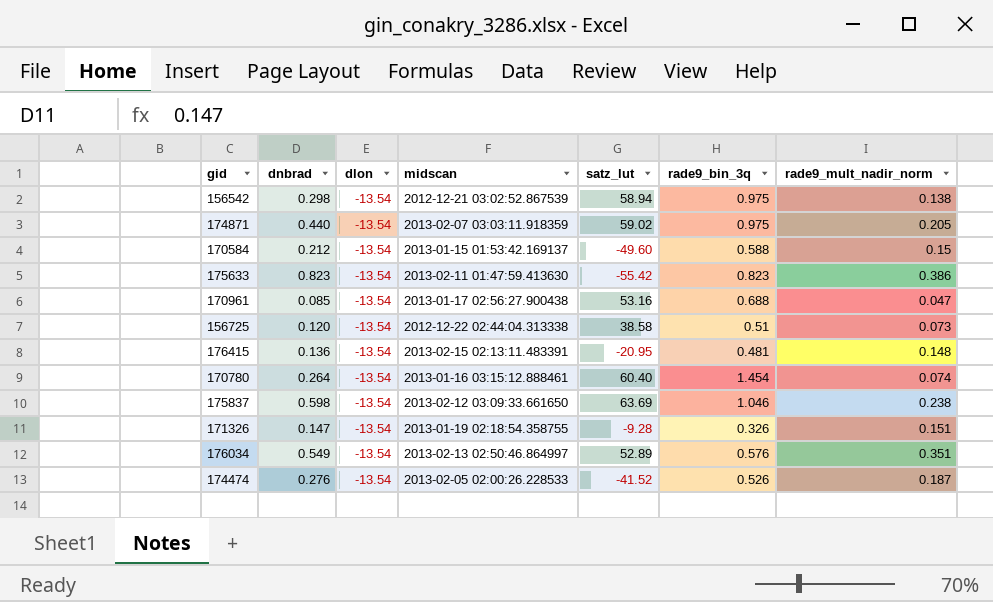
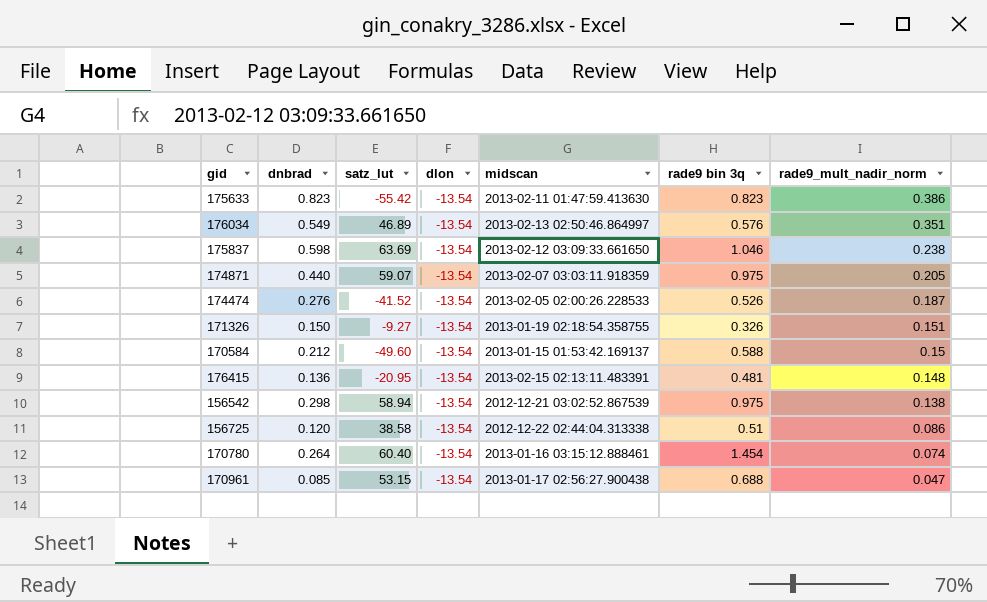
row order: none -> rade9_mult_nadir_norm descending
column satz_lut | position: 5 -> 3
column name: rade9_bin_3q -> rade9 bin 3q
176034 | satz_lut: 52.89 -> 46.89
174871 | satz_lut: 59.02 -> 59.07
171326 | dnbrad: 0.147 -> 0.150
171326 | satz_lut: -9.28 -> -9.27
156725 | rade9_mult_nadir_norm: 0.073 -> 0.086
170961 | satz_lut: 53.16 -> 53.15

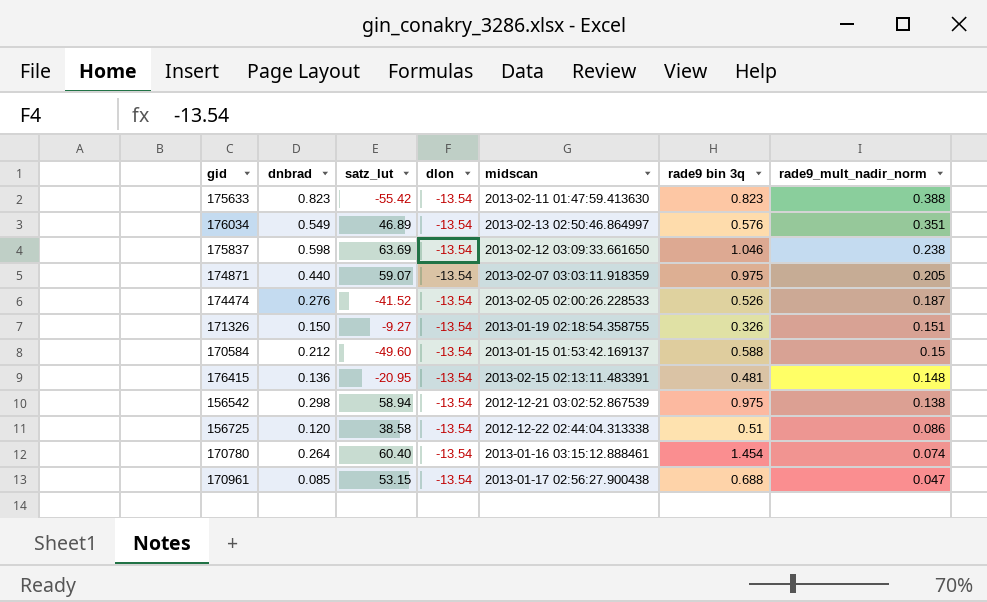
175633 | rade9_mult_nadir_norm: 0.386 -> 0.388

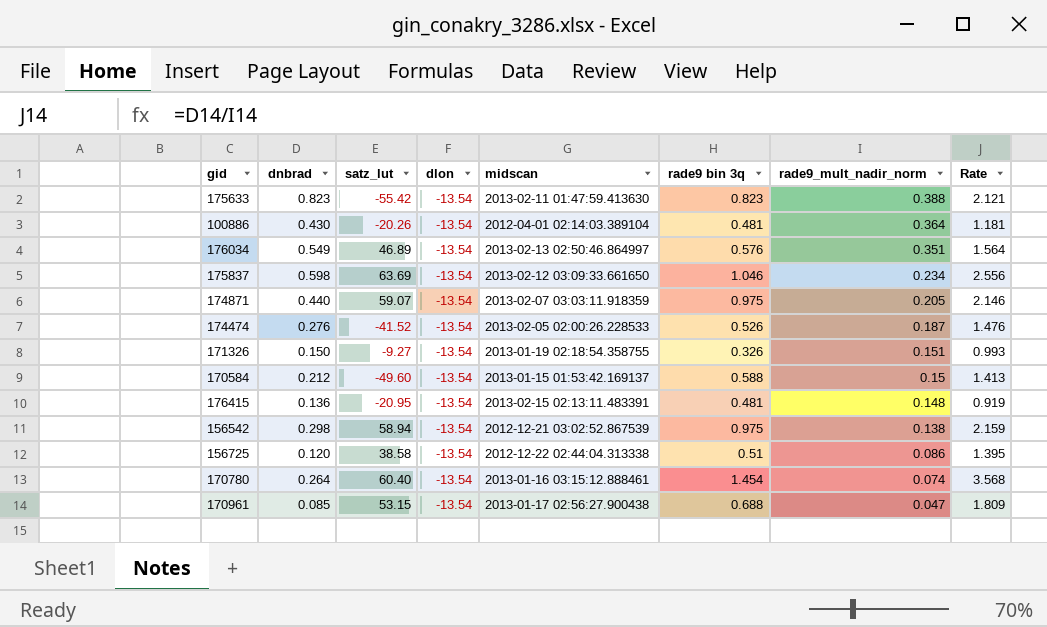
column Rate | formula: none -> [dnbrad] / [rade9_mult_nadir_norm]
row 100886: none -> 0.430 | -20.26 | -13.54 | 2012-04-01 02:14:03.389104 | 0.481 | 0.364 | 1.181
175837 | rade9_mult_nadir_norm: 0.238 -> 0.234

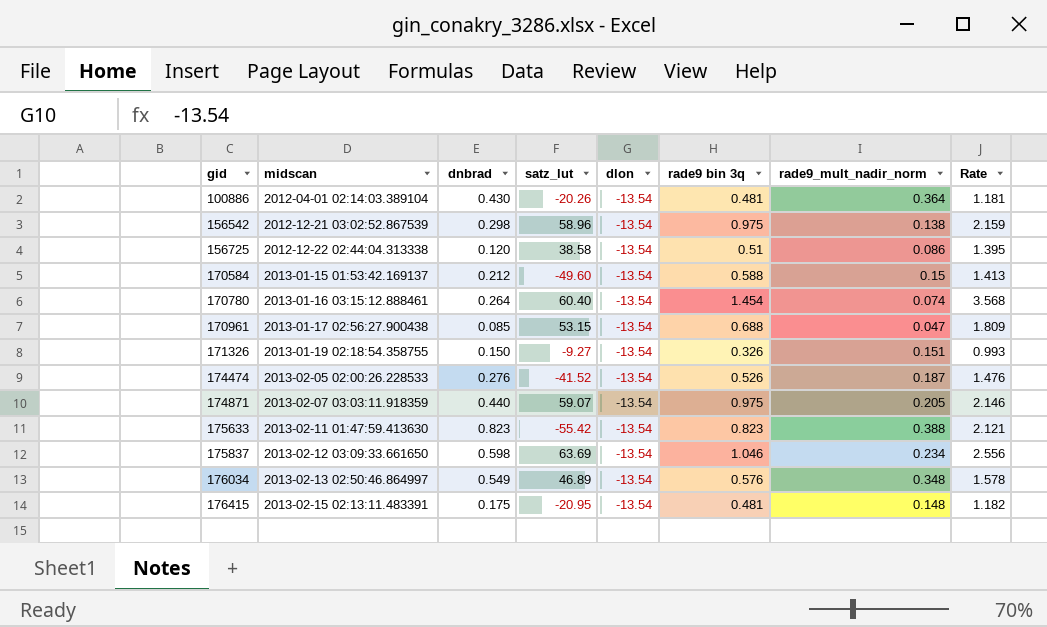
row order: rade9_mult_nadir_norm descending -> gid ascending
column midscan | position: 5 -> 2
156542 | satz_lut: 58.94 -> 58.96
176034 | rade9_mult_nadir_norm: 0.351 -> 0.348
176034 | Rate: 1.564 -> 1.578
176415 | dnbrad: 0.136 -> 0.175
176415 | Rate: 0.919 -> 1.182

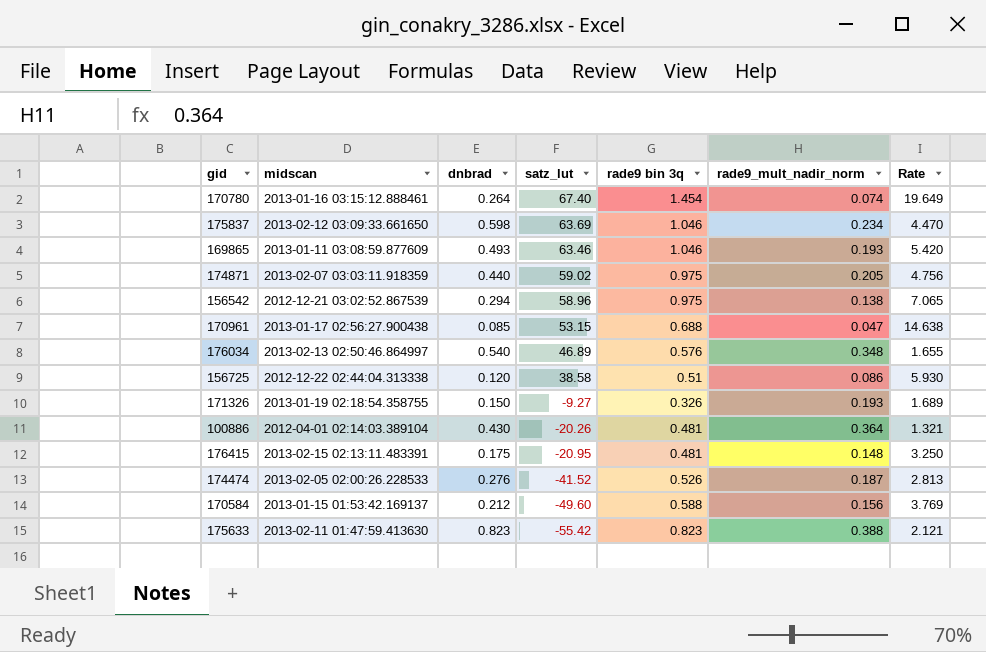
row order: gid ascending -> satz_lut descending
column dlon | position: 5 -> none
column Rate | formula: [dnbrad] / [rade9_mult_nadir_norm] -> [rade9 bin 3q] / [rade9_mult_nadir_norm]
170780 | satz_lut: 60.40 -> 67.40
row 169865: none -> 2013-01-11 03:08:59.877609 | 0.493 | 63.46 | 1.046 | 0.193 | 5.420
174871 | satz_lut: 59.07 -> 59.02
156542 | dnbrad: 0.298 -> 0.294
176034 | dnbrad: 0.549 -> 0.540
171326 | rade9_mult_nadir_norm: 0.151 -> 0.193
170584 | rade9_mult_nadir_norm: 0.15 -> 0.156

